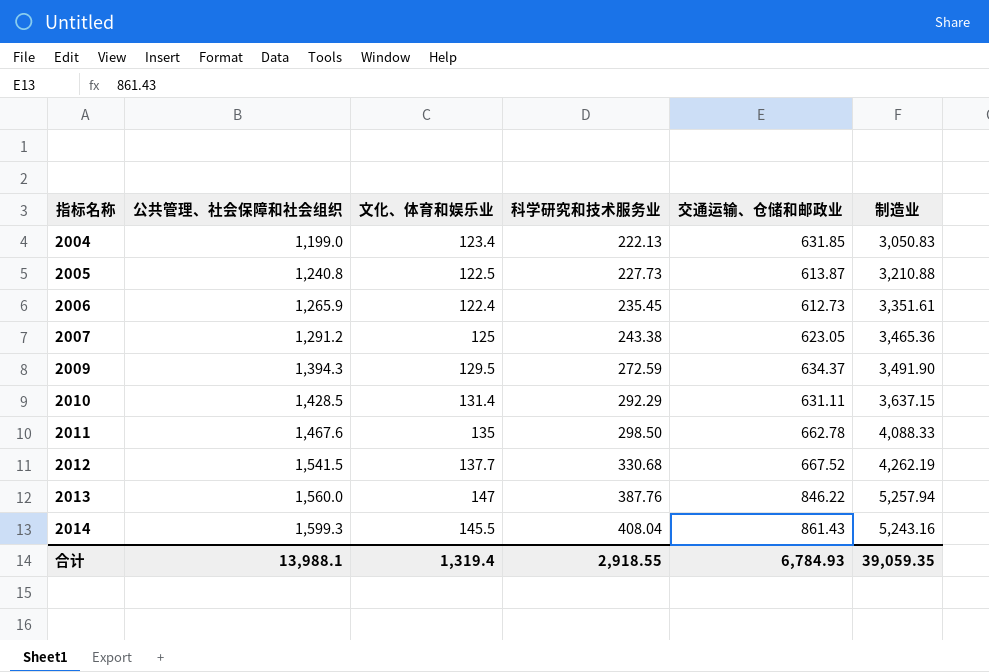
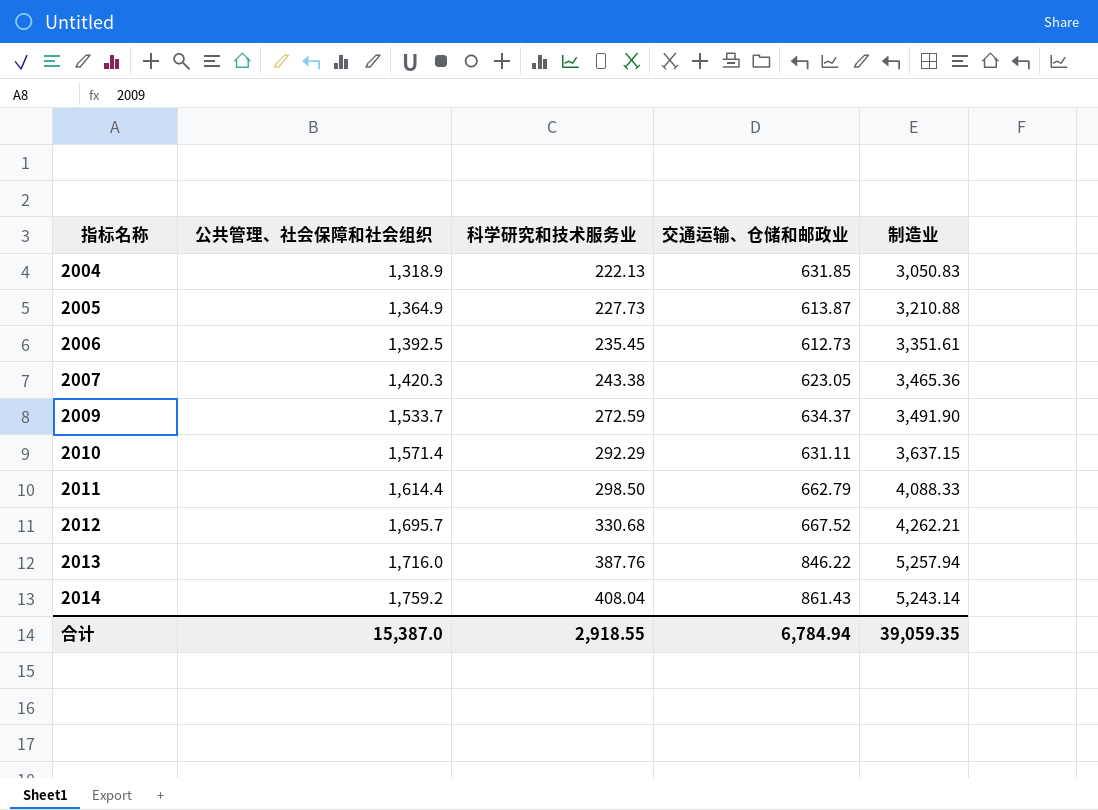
column 文化、体育和娱乐业 | position: 3 -> none
2004 | 公共管理、社会保障和社会组织: 1,199.0 -> 1,318.9
2005 | 公共管理、社会保障和社会组织: 1,240.8 -> 1,364.9
2006 | 公共管理、社会保障和社会组织: 1,265.9 -> 1,392.5
2007 | 公共管理、社会保障和社会组织: 1,291.2 -> 1,420.3
2009 | 公共管理、社会保障和社会组织: 1,394.3 -> 1,533.7
2010 | 公共管理、社会保障和社会组织: 1,428.5 -> 1,571.4
2011 | 公共管理、社会保障和社会组织: 1,467.6 -> 1,614.4
2011 | 交通运输、仓储和邮政业: 662.78 -> 662.79
2012 | 公共管理、社会保障和社会组织: 1,541.5 -> 1,695.7
2012 | 制造业: 4,262.19 -> 4,262.21
2013 | 公共管理、社会保障和社会组织: 1,560.0 -> 1,716.0
2014 | 公共管理、社会保障和社会组织: 1,599.3 -> 1,759.2
2014 | 制造业: 5,243.16 -> 5,243.14
合计 | 公共管理、社会保障和社会组织: 13,988.1 -> 15,387.0
合计 | 交通运输、仓储和邮政业: 6,784.93 -> 6,784.94

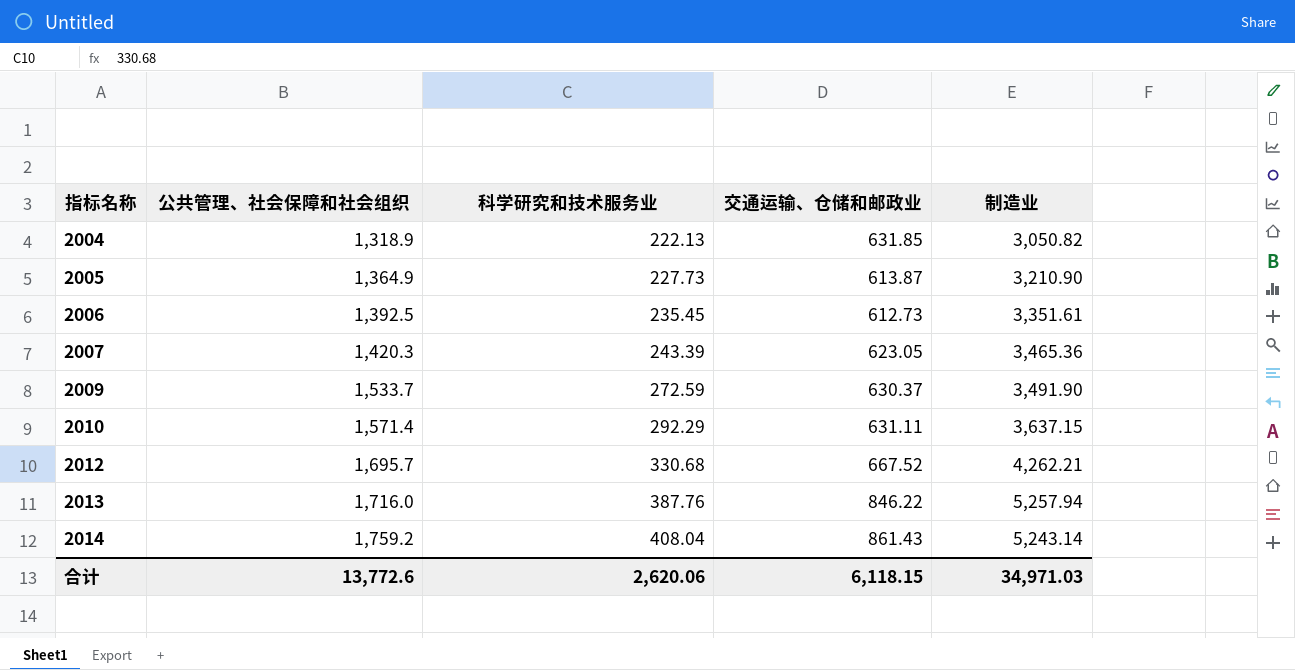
row 2011: 1,614.4 | 298.50 | 662.79 | 4,088.33 -> none
2004 | 制造业: 3,050.83 -> 3,050.82
2005 | 制造业: 3,210.88 -> 3,210.90
2007 | 科学研究和技术服务业: 243.38 -> 243.39
2009 | 交通运输、仓储和邮政业: 634.37 -> 630.37
合计 | 公共管理、社会保障和社会组织: 15,387.0 -> 13,772.6
合计 | 科学研究和技术服务业: 2,918.55 -> 2,620.06
合计 | 交通运输、仓储和邮政业: 6,784.94 -> 6,118.15
合计 | 制造业: 39,059.35 -> 34,971.03

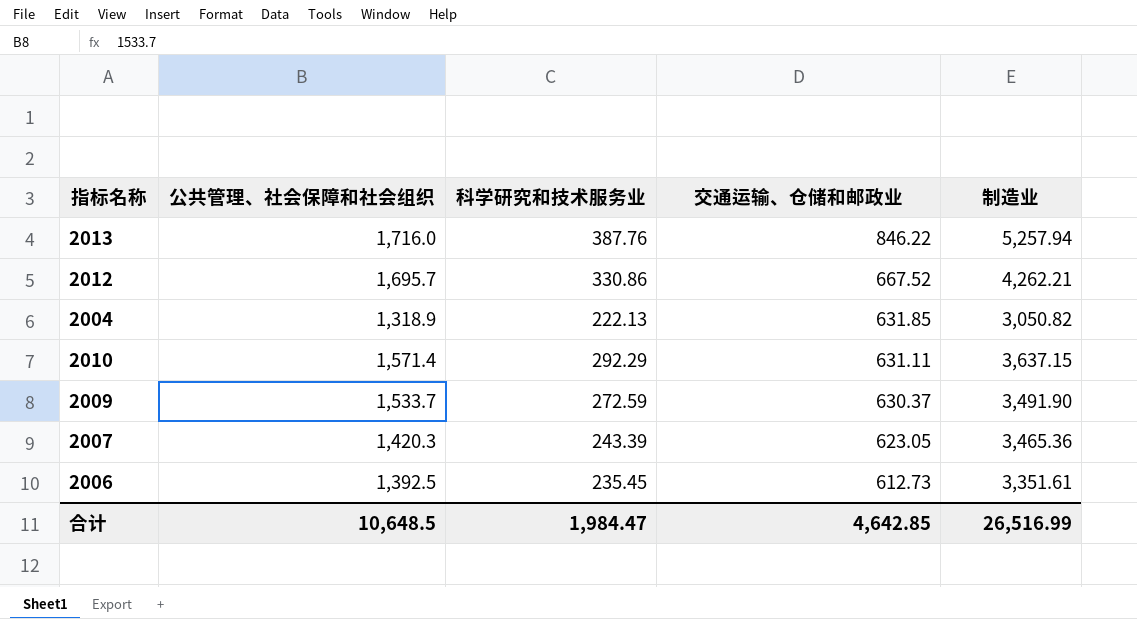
row order: 指标名称 ascending -> 交通运输、仓储和邮政业 descending
row 2005: 1,364.9 | 227.73 | 613.87 | 3,210.90 -> none
row 2014: 1,759.2 | 408.04 | 861.43 | 5,243.14 -> none
2012 | 科学研究和技术服务业: 330.68 -> 330.86
合计 | 公共管理、社会保障和社会组织: 13,772.6 -> 10,648.5
合计 | 科学研究和技术服务业: 2,620.06 -> 1,984.47
合计 | 交通运输、仓储和邮政业: 6,118.15 -> 4,642.85
合计 | 制造业: 34,971.03 -> 26,516.99

